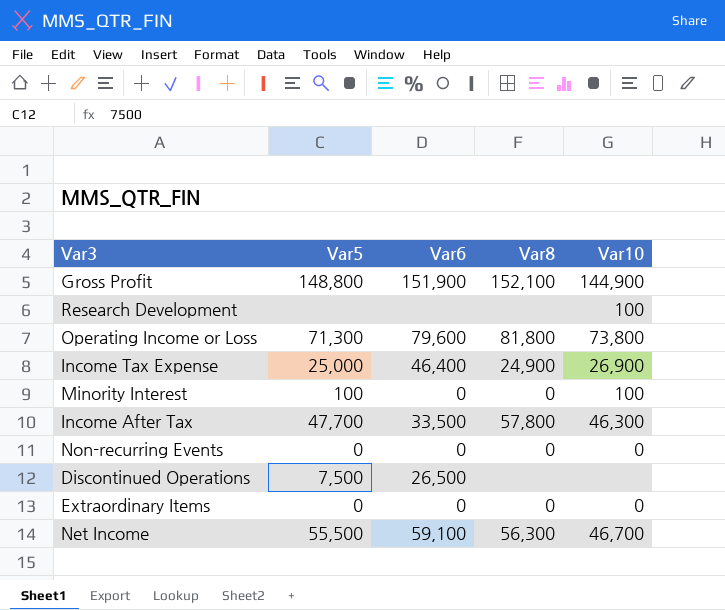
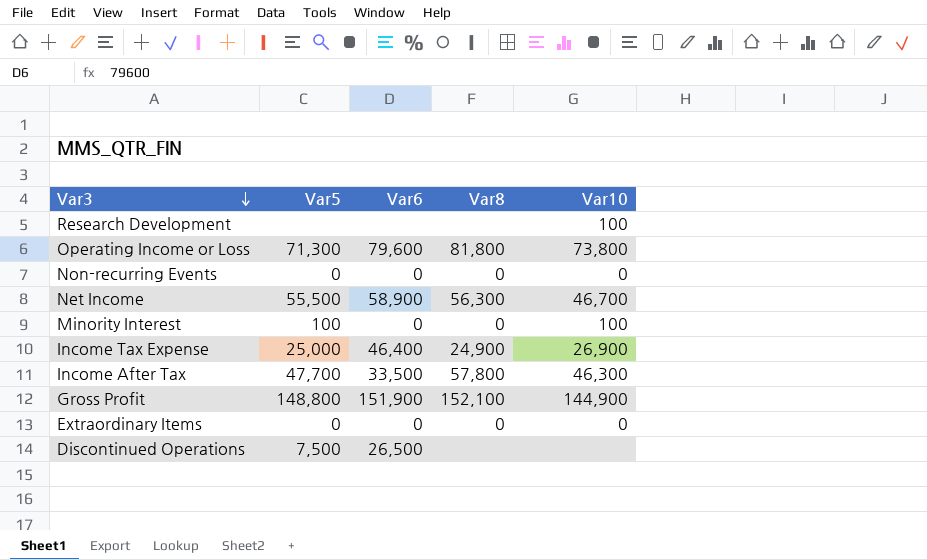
row order: none -> Var3 descending
Net Income | Var6: 59,100 -> 58,900

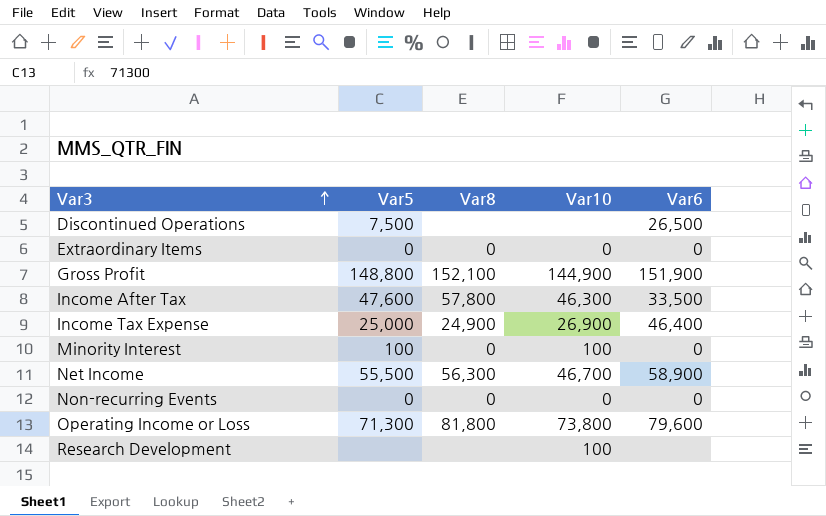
row order: Var3 descending -> Var3 ascending
column Var6 | position: 3 -> 5
Income After Tax | Var5: 47,700 -> 47,600

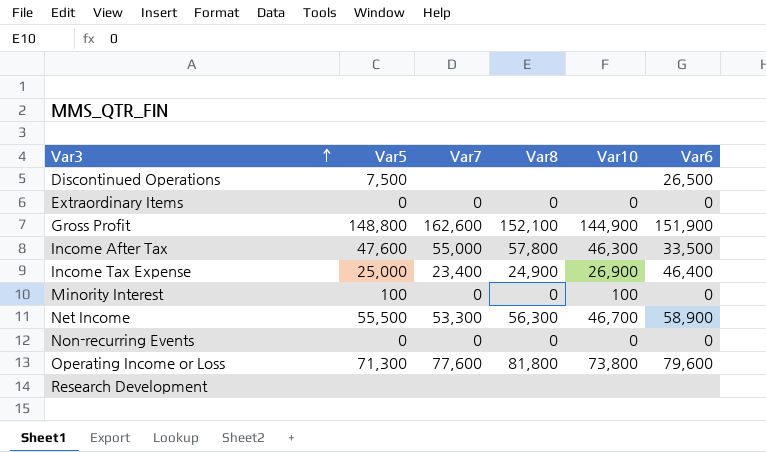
column Var7 | position: none -> 3
Research Development | Var10: 100 -> none

